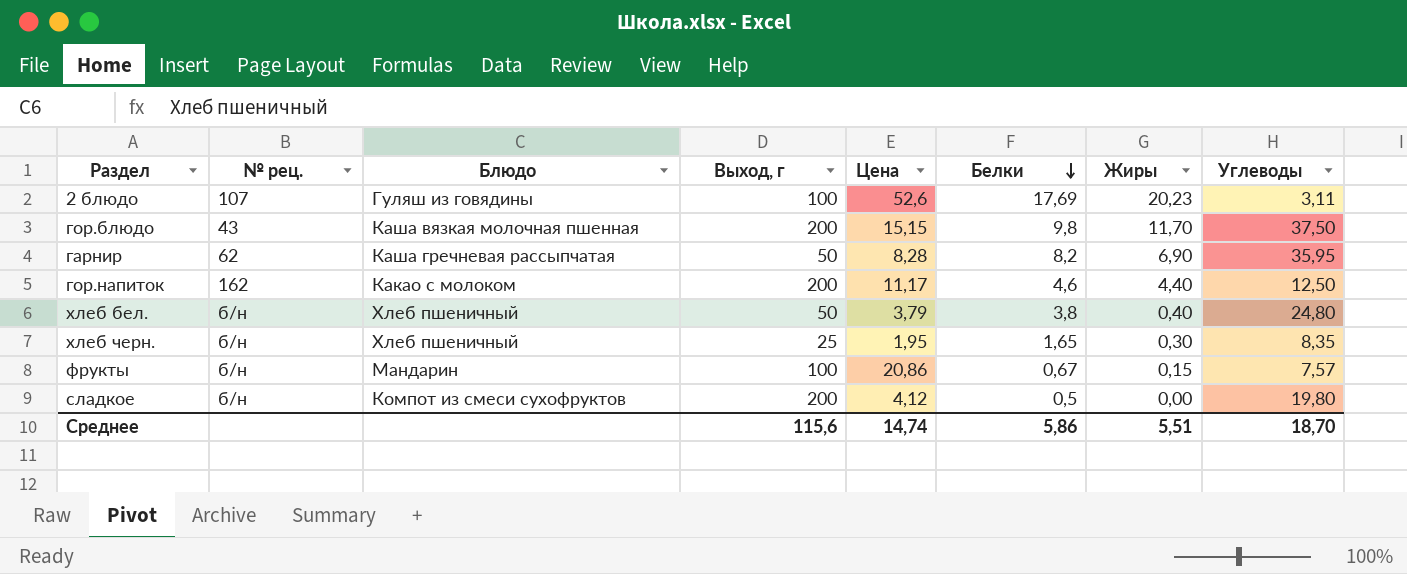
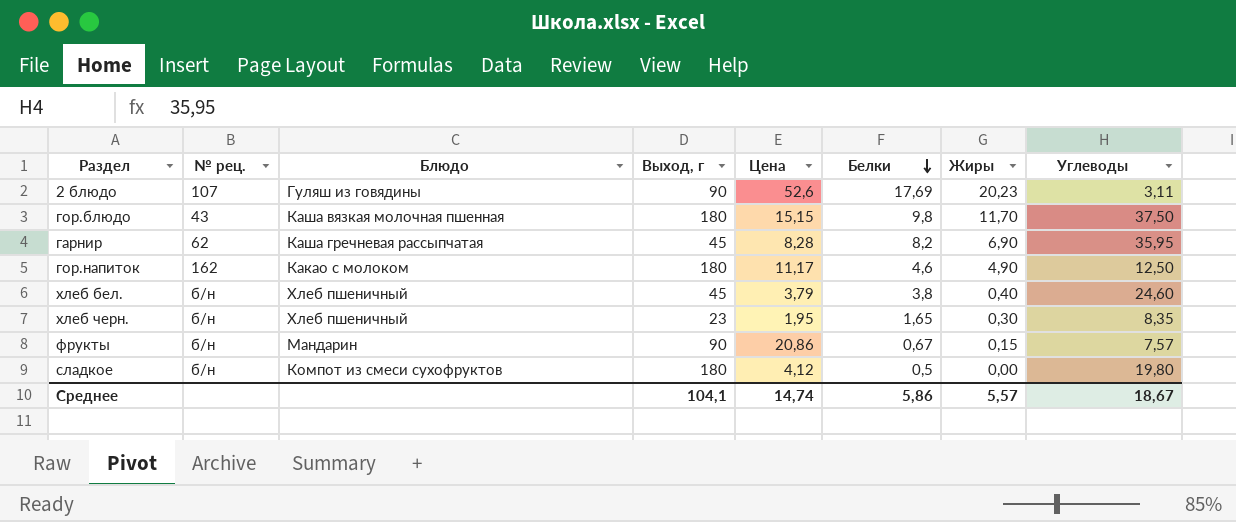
2 блюдо | Выход, г: 100 -> 90
гор.блюдо | Выход, г: 200 -> 180
гарнир | Выход, г: 50 -> 45
гор.напиток | Выход, г: 200 -> 180
гор.напиток | Жиры: 4,40 -> 4,90
хлеб бел. | Выход, г: 50 -> 45
хлеб бел. | Углеводы: 24,80 -> 24,60
хлеб черн. | Выход, г: 25 -> 23
фрукты | Выход, г: 100 -> 90
сладкое | Выход, г: 200 -> 180
Среднее | Выход, г: 115,6 -> 104,1
Среднее | Жиры: 5,51 -> 5,57
Среднее | Углеводы: 18,70 -> 18,67

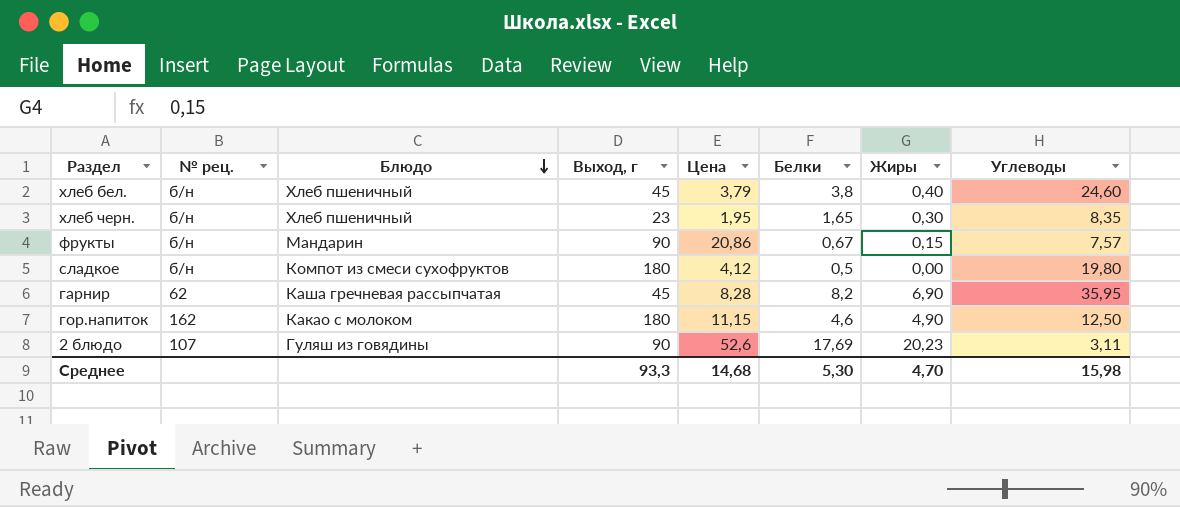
row order: Белки descending -> Блюдо descending
row гор.блюдо: 43 | Каша вязкая молочная пшенная | 180 | 15,15 | 9,8 | 11,70 | 37,50 -> none
гор.напиток | Цена: 11,17 -> 11,15
Среднее | Выход, г: 104,1 -> 93,3
Среднее | Цена: 14,74 -> 14,68
Среднее | Белки: 5,86 -> 5,30
Среднее | Жиры: 5,57 -> 4,70
Среднее | Углеводы: 18,67 -> 15,98

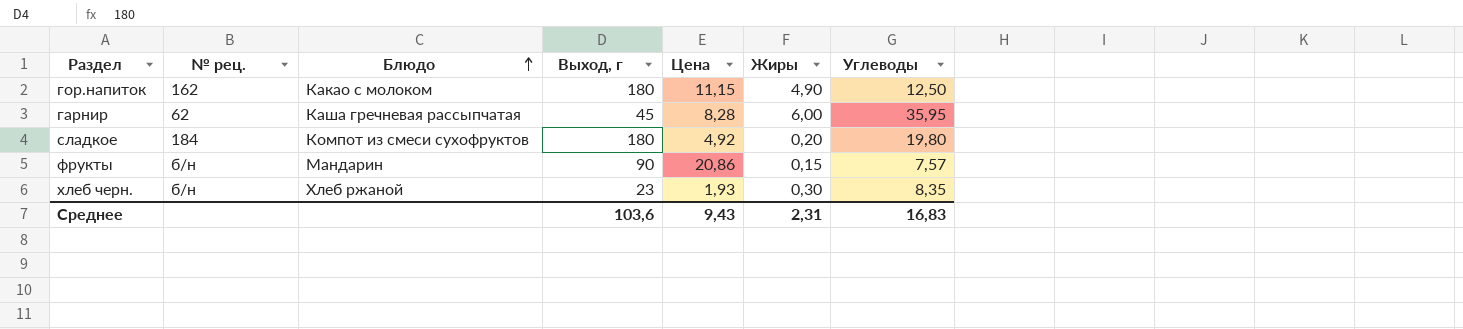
row order: Блюдо descending -> Блюдо ascending
column Белки | position: 6 -> none
row хлеб бел.: б/н | Хлеб пшеничный | 45 | 3,79 | 3,8 | 0,40 | 24,60 -> none
row 2 блюдо: 107 | Гуляш из говядины | 90 | 52,6 | 17,69 | 20,23 | 3,11 -> none
гарнир | Жиры: 6,90 -> 6,00
сладкое | № рец.: б/н -> 184
сладкое | Цена: 4,12 -> 4,92
сладкое | Жиры: 0,00 -> 0,20
хлеб черн. | Блюдо: Хлеб пшеничный -> Хлеб ржаной
хлеб черн. | Цена: 1,95 -> 1,93
Среднее | Выход, г: 93,3 -> 103,6
Среднее | Цена: 14,68 -> 9,43
Среднее | Жиры: 4,70 -> 2,31
Среднее | Углеводы: 15,98 -> 16,83

